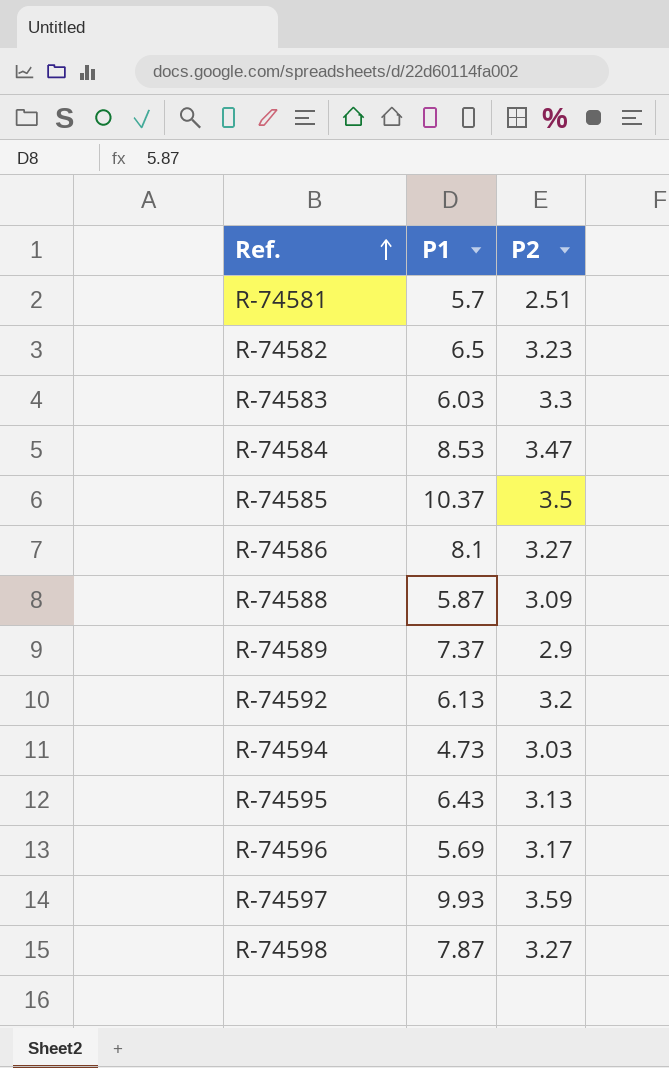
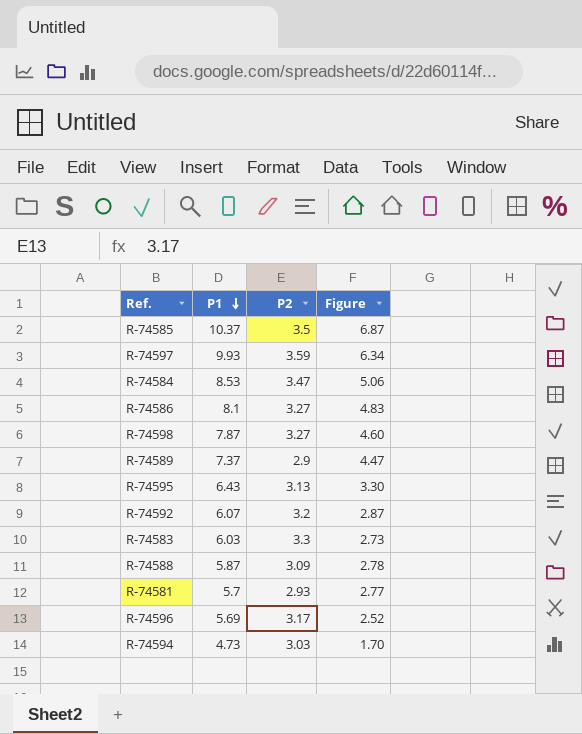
row order: Ref. ascending -> P1 descending
column Figure | formula: none -> [P1] - [P2]
row R-74582: 6.5 | 3.23 -> none
R-74592 | P1: 6.13 -> 6.07
R-74581 | P2: 2.51 -> 2.93

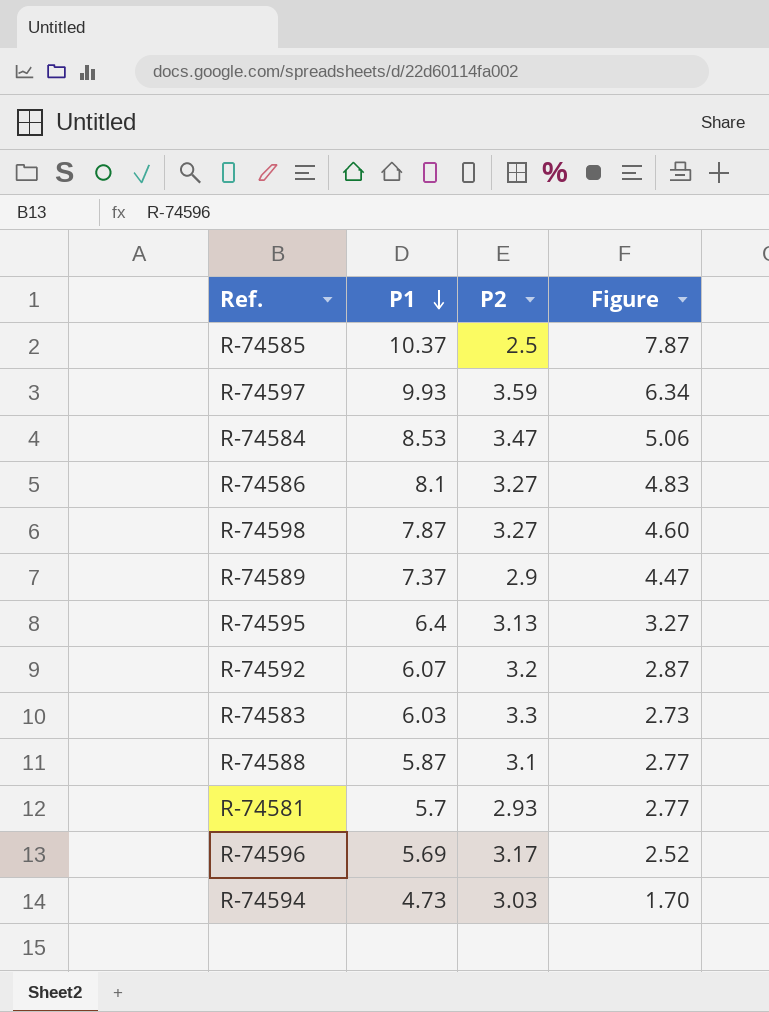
R-74585 | P2: 3.5 -> 2.5
R-74585 | Figure: 6.87 -> 7.87
R-74595 | P1: 6.43 -> 6.4
R-74595 | Figure: 3.30 -> 3.27
R-74588 | P2: 3.09 -> 3.1
R-74588 | Figure: 2.78 -> 2.77

